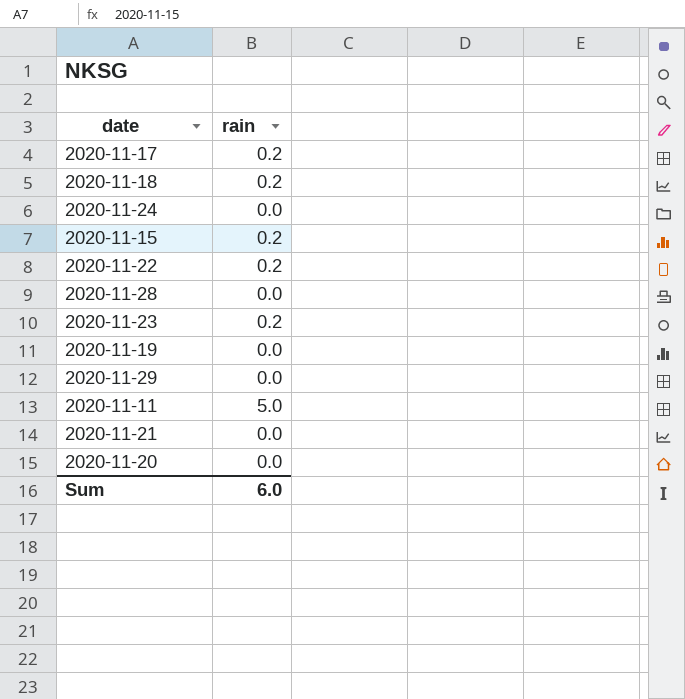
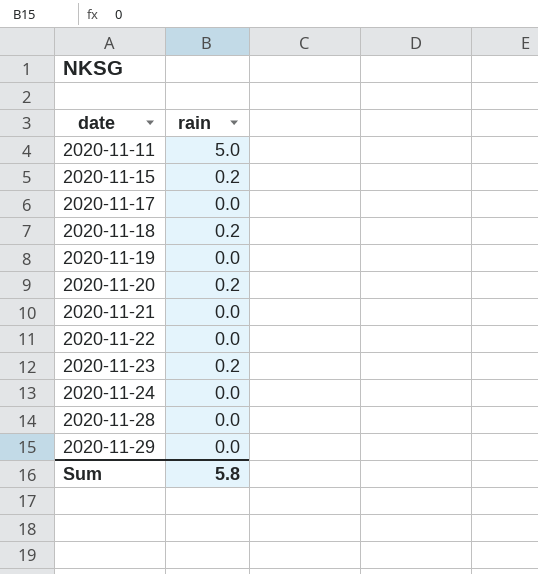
row order: none -> date ascending
2020-11-17 | rain: 0.2 -> 0.0
2020-11-20 | rain: 0.0 -> 0.2
2020-11-22 | rain: 0.2 -> 0.0
Sum | rain: 6.0 -> 5.8

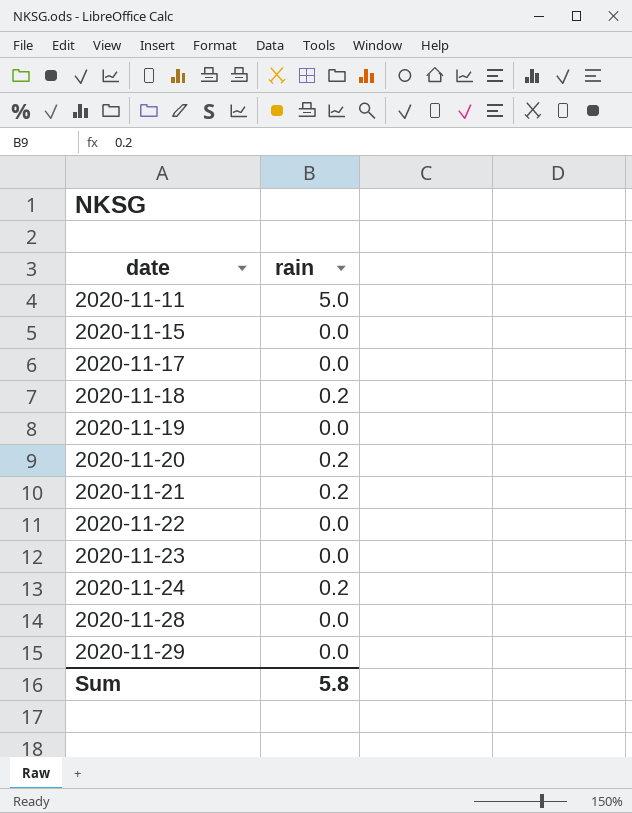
2020-11-15 | rain: 0.2 -> 0.0
2020-11-21 | rain: 0.0 -> 0.2
2020-11-23 | rain: 0.2 -> 0.0
2020-11-24 | rain: 0.0 -> 0.2

